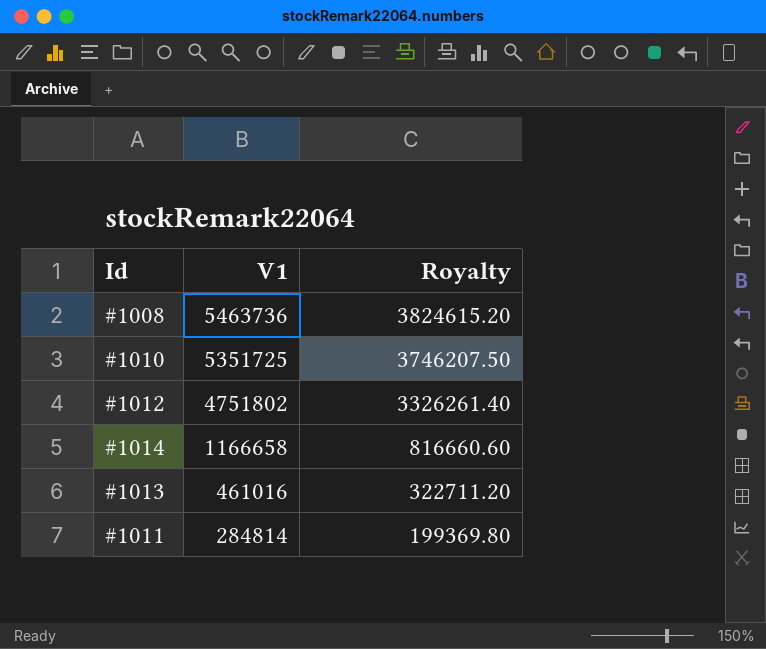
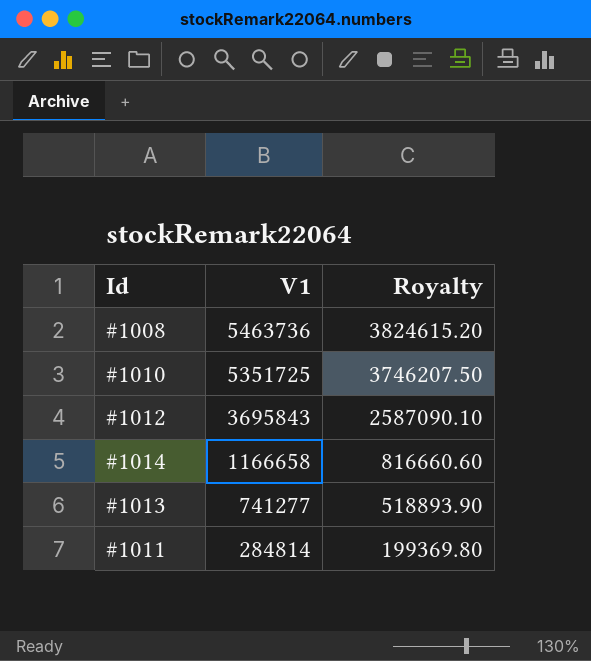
#1012 | V1: 4751802 -> 3695843
#1012 | Royalty: 3326261.40 -> 2587090.10
#1013 | V1: 461016 -> 741277
#1013 | Royalty: 322711.20 -> 518893.90

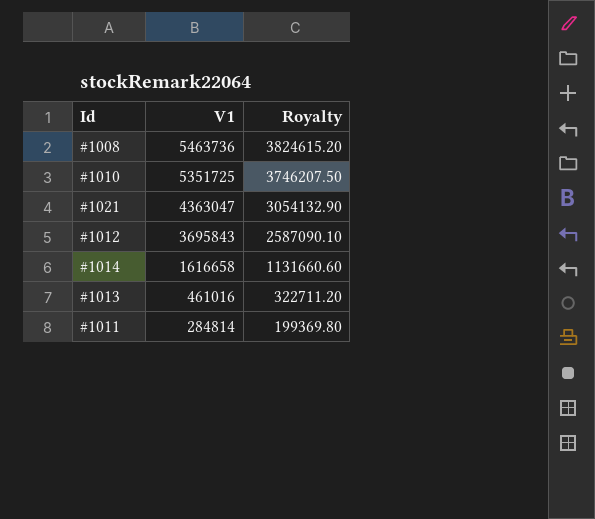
row #1021: none -> 4363047 | 3054132.90
#1014 | V1: 1166658 -> 1616658
#1014 | Royalty: 816660.60 -> 1131660.60
#1013 | V1: 741277 -> 461016
#1013 | Royalty: 518893.90 -> 322711.20

